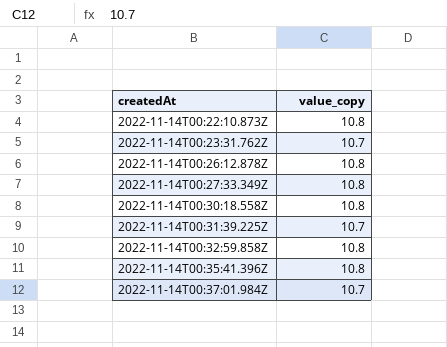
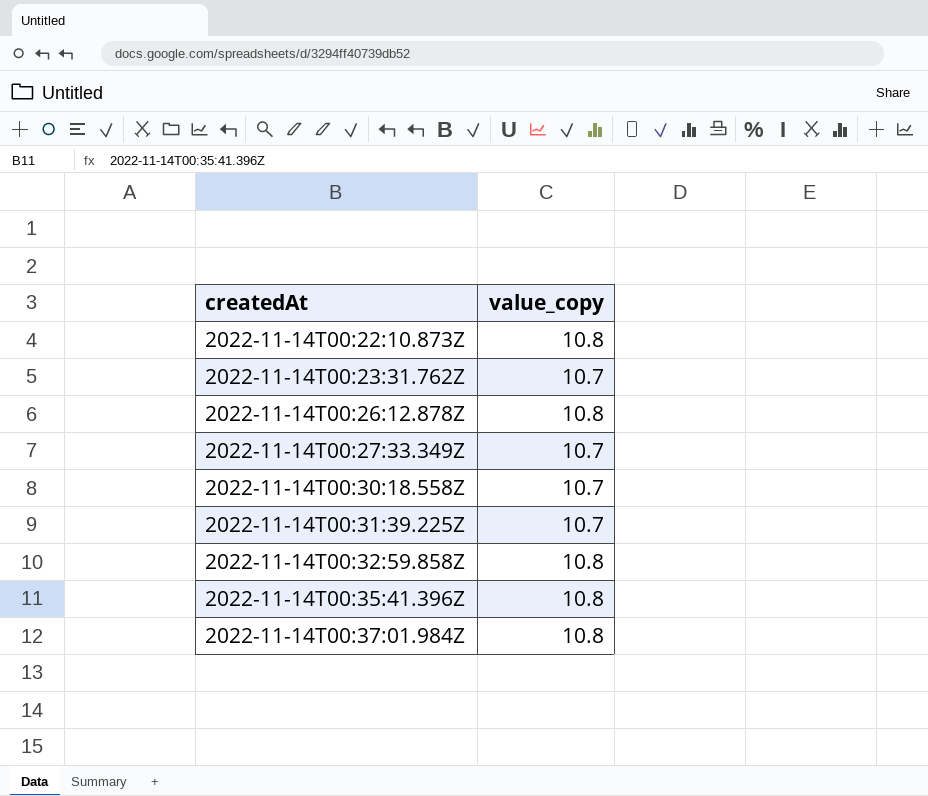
2022-11-14T00:27:33.349Z | value_copy: 10.8 -> 10.7
2022-11-14T00:30:18.558Z | value_copy: 10.8 -> 10.7
2022-11-14T00:37:01.984Z | value_copy: 10.7 -> 10.8

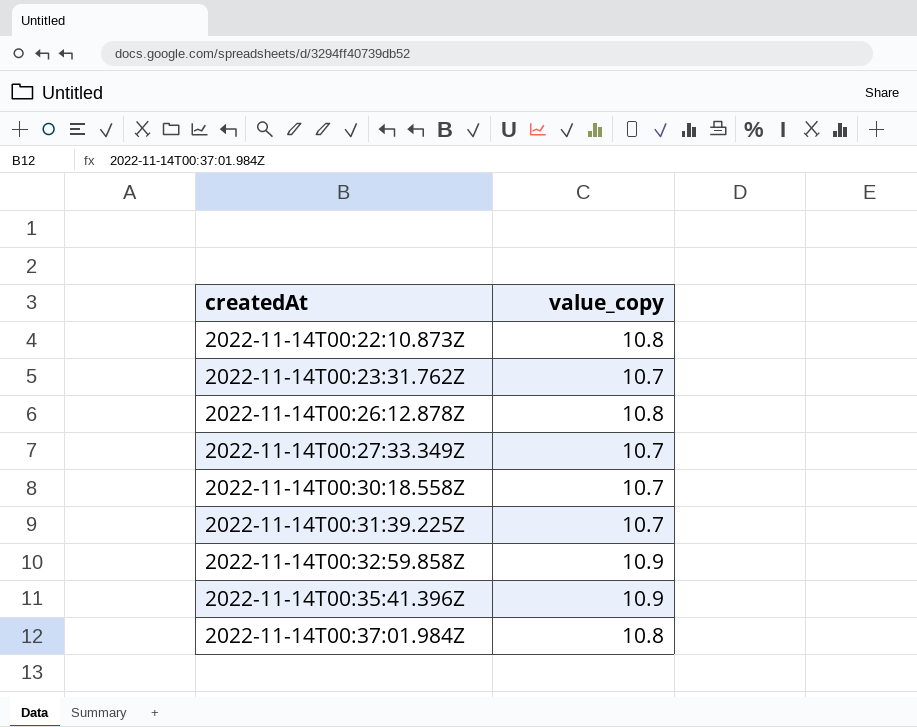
2022-11-14T00:32:59.858Z | value_copy: 10.8 -> 10.9
2022-11-14T00:35:41.396Z | value_copy: 10.8 -> 10.9

